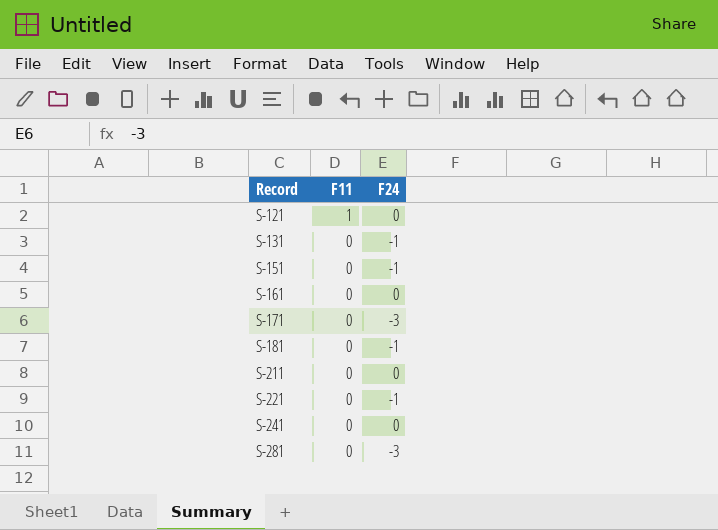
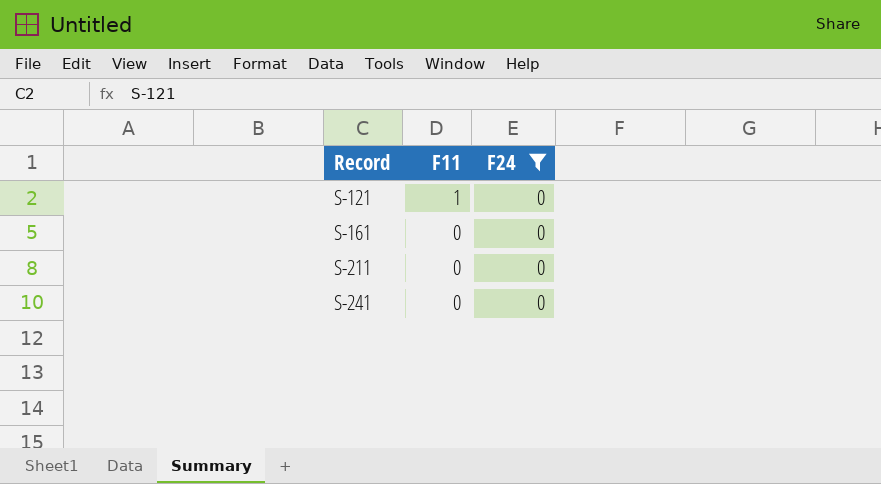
filter: none -> F24 = 0

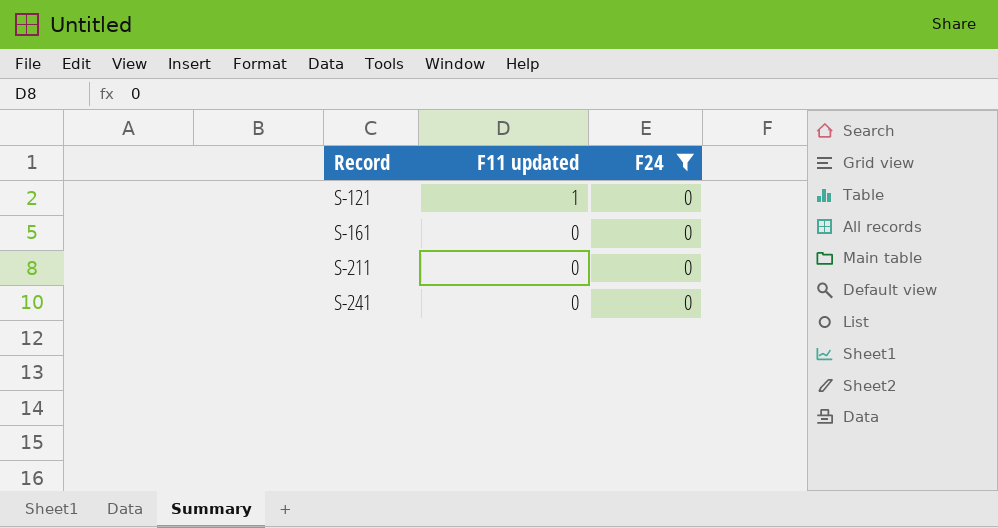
column name: F11 -> F11 updated

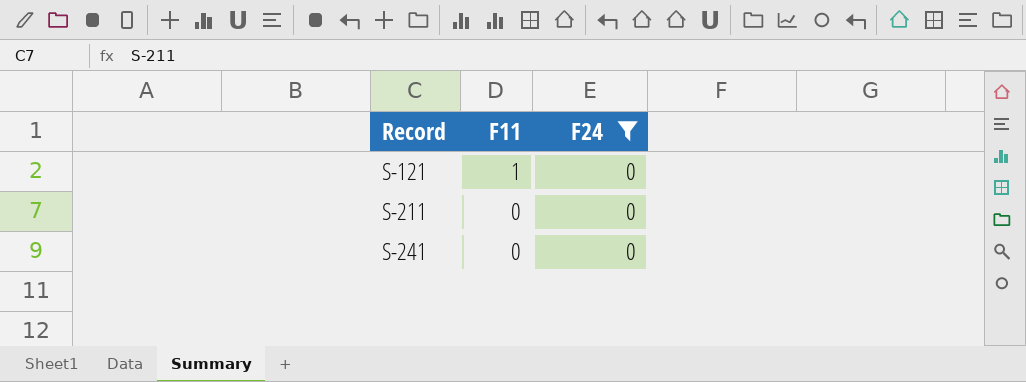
column name: F11 updated -> F11
row S-161: 0 | 0 -> none

